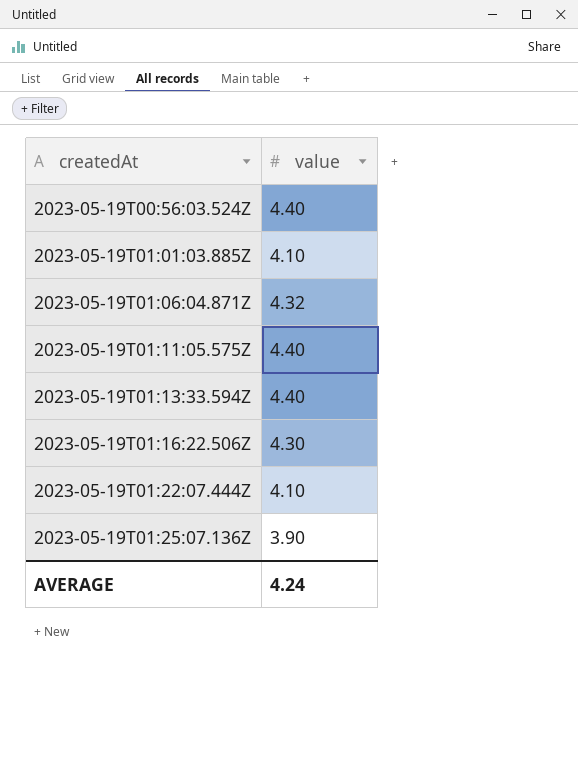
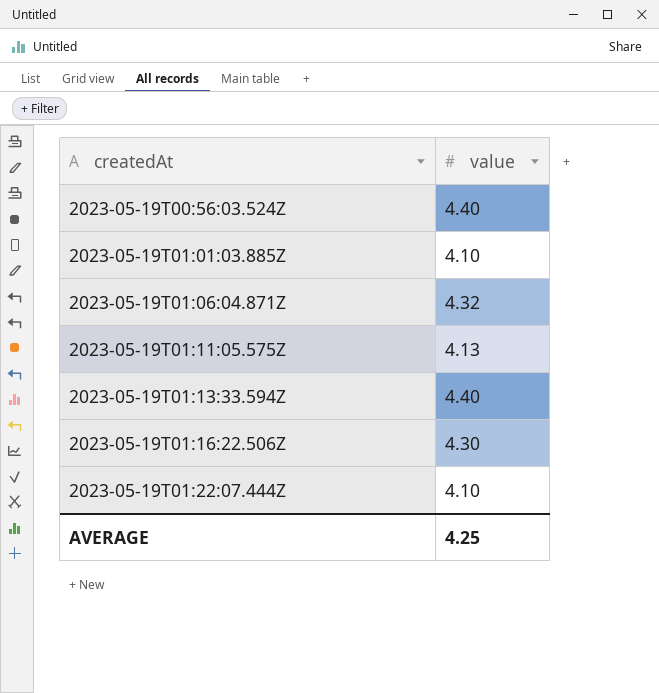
row 2023-05-19T01:25:07.136Z: 3.90 -> none
2023-05-19T01:11:05.575Z | value: 4.40 -> 4.13
AVERAGE | value: 4.24 -> 4.25

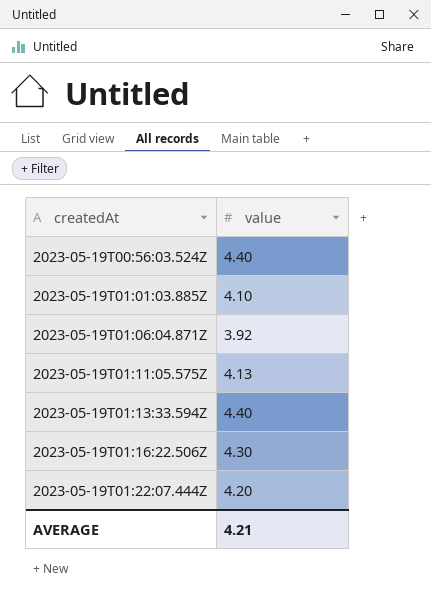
2023-05-19T01:06:04.871Z | value: 4.32 -> 3.92
2023-05-19T01:22:07.444Z | value: 4.10 -> 4.20
AVERAGE | value: 4.25 -> 4.21

